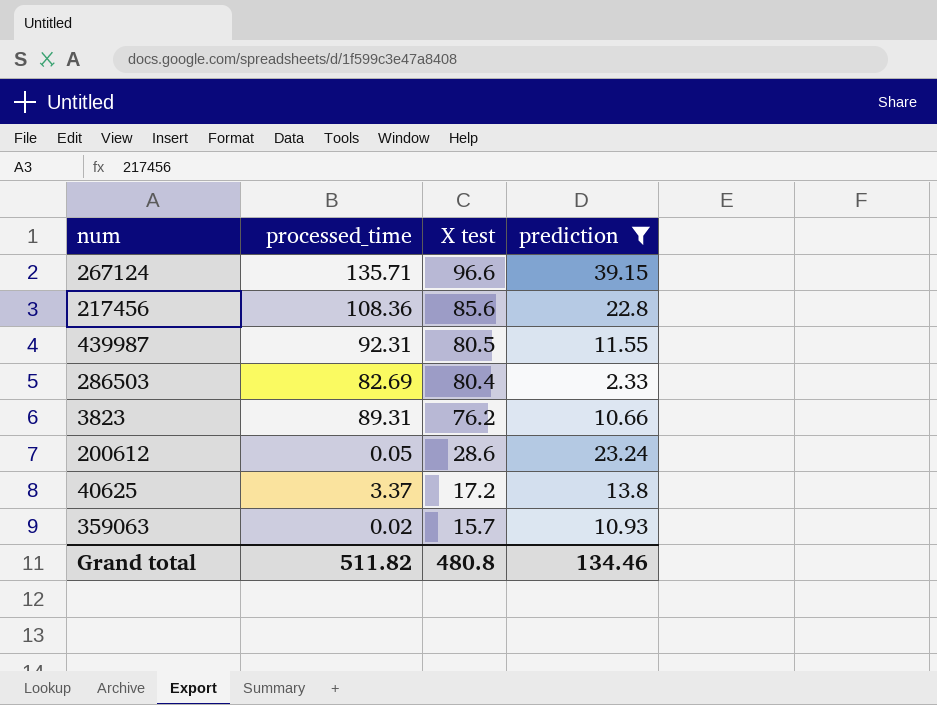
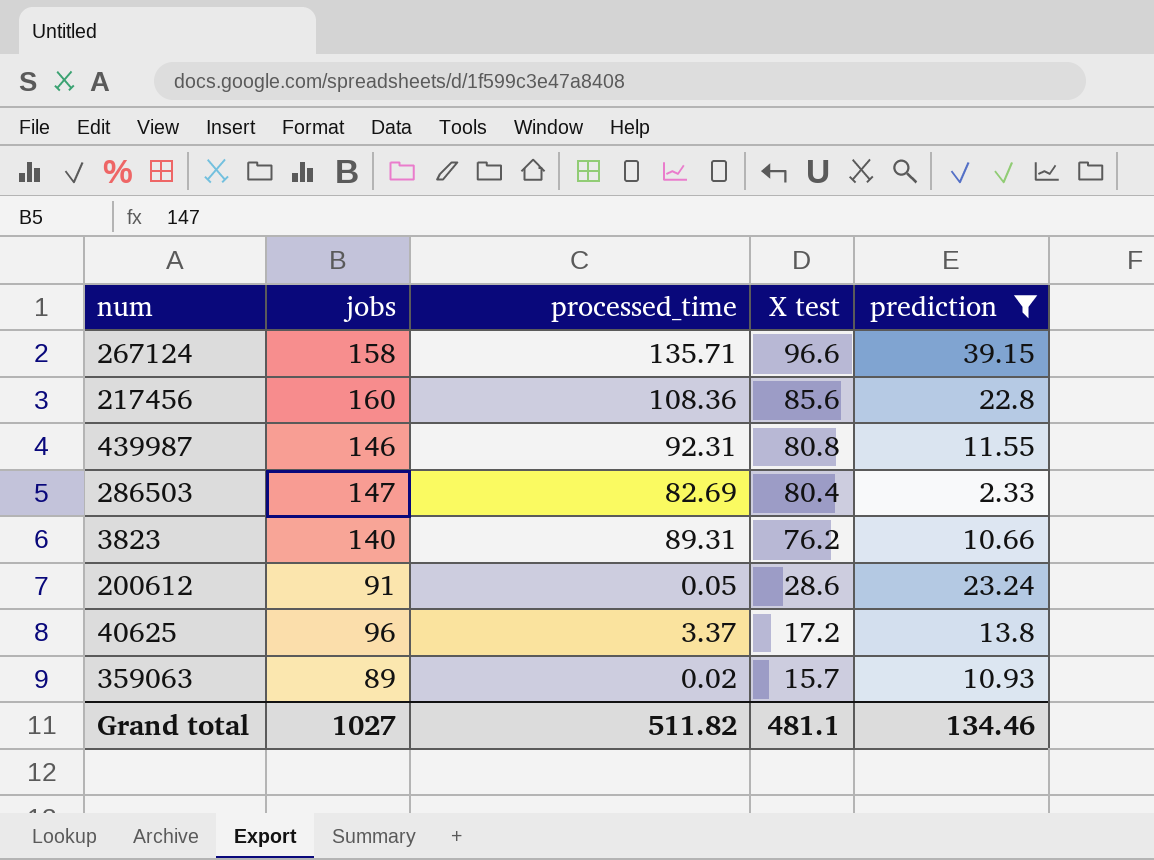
column jobs | position: none -> 2
439987 | X test: 80.5 -> 80.8
Grand total | X test: 480.8 -> 481.1

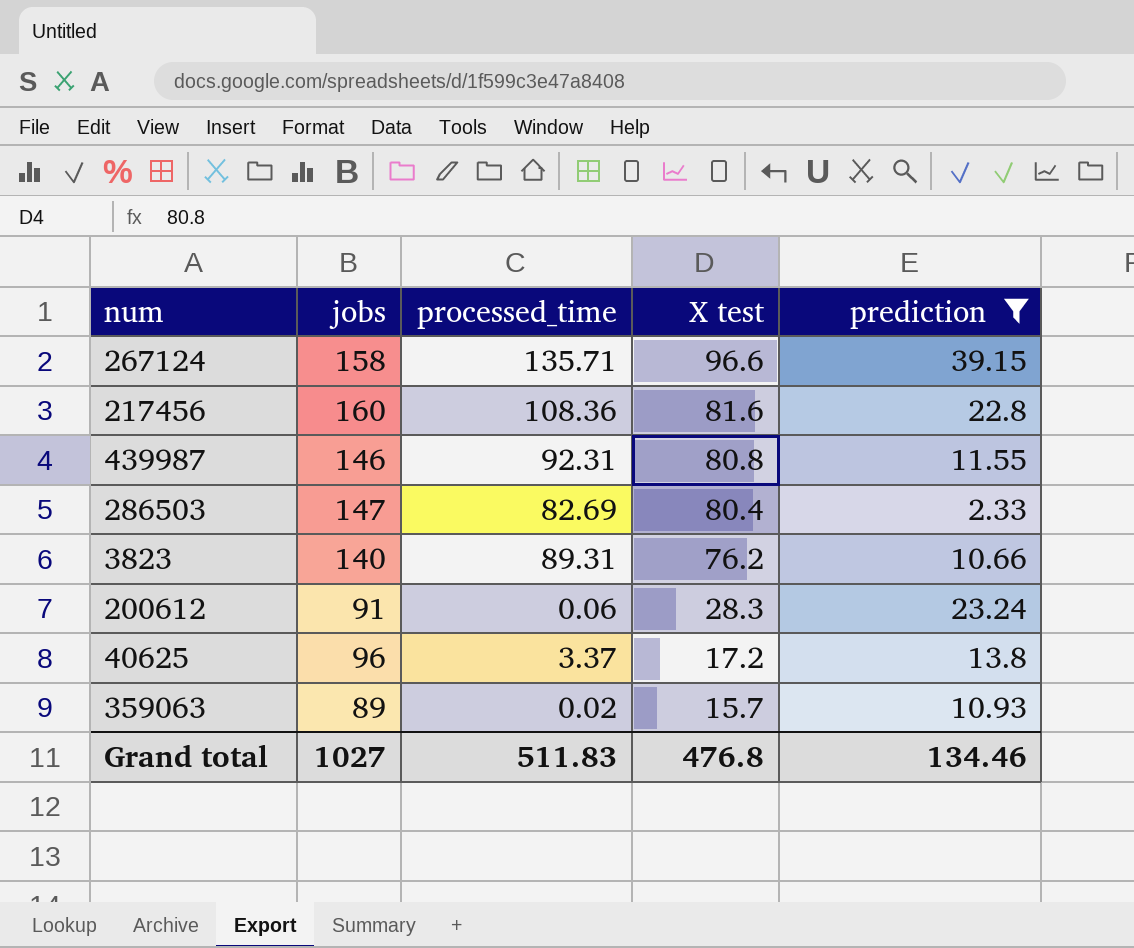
217456 | X test: 85.6 -> 81.6
200612 | processed_time: 0.05 -> 0.06
200612 | X test: 28.6 -> 28.3
Grand total | processed_time: 511.82 -> 511.83
Grand total | X test: 481.1 -> 476.8

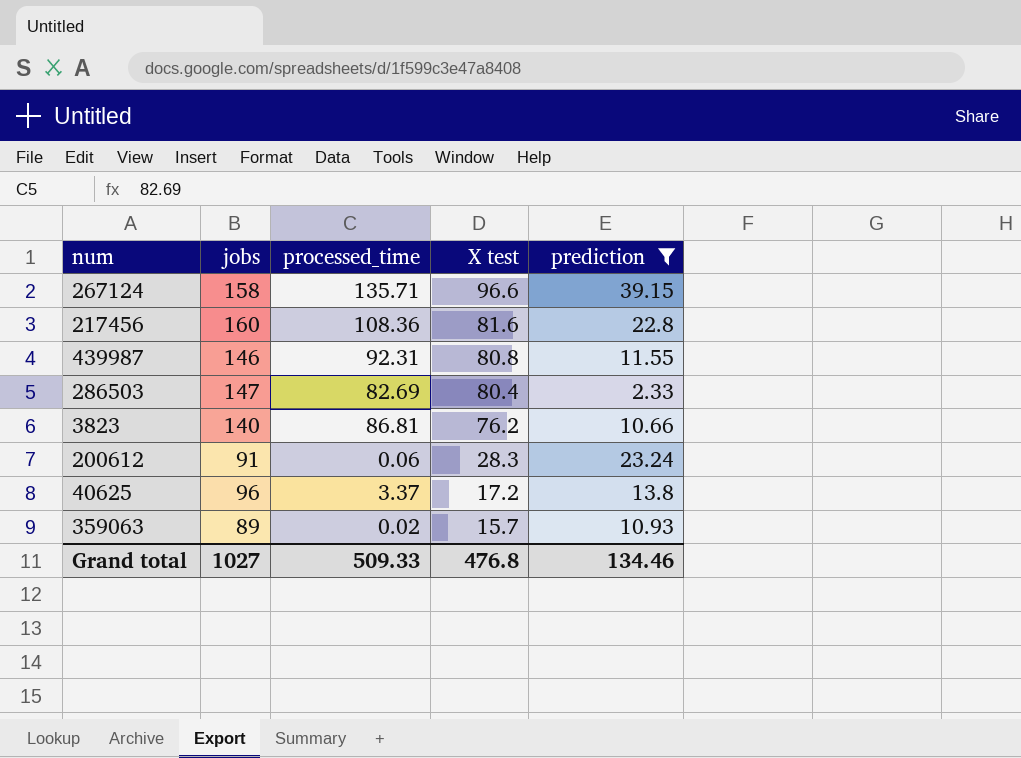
3823 | processed_time: 89.31 -> 86.81
Grand total | processed_time: 511.83 -> 509.33

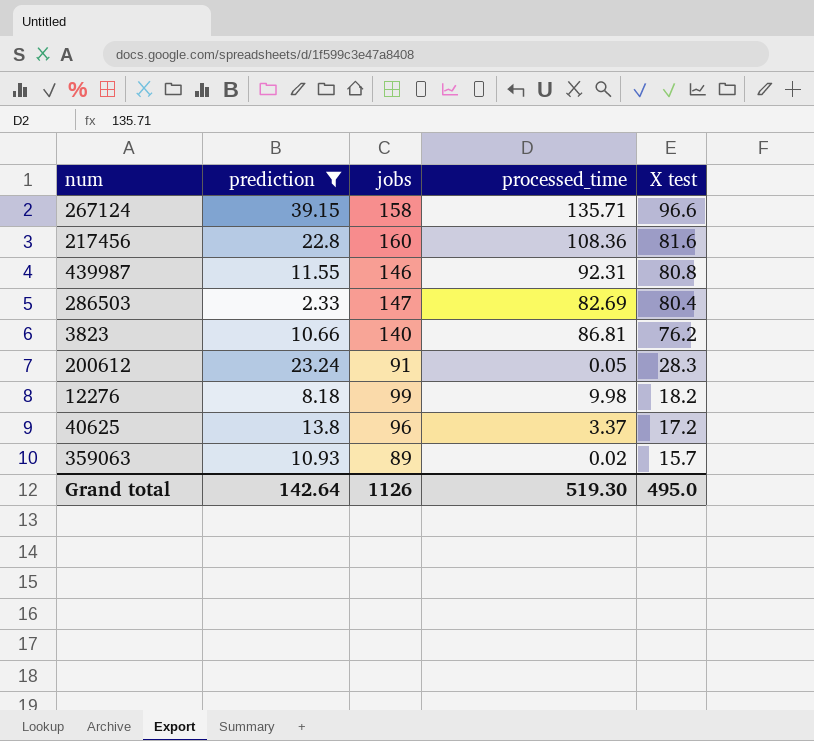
column prediction | position: 5 -> 2
200612 | processed_time: 0.06 -> 0.05
row 12276: none -> 8.18 | 99 | 9.98 | 18.2
Grand total | prediction: 134.46 -> 142.64
Grand total | jobs: 1027 -> 1126
Grand total | processed_time: 509.33 -> 519.30
Grand total | X test: 476.8 -> 495.0

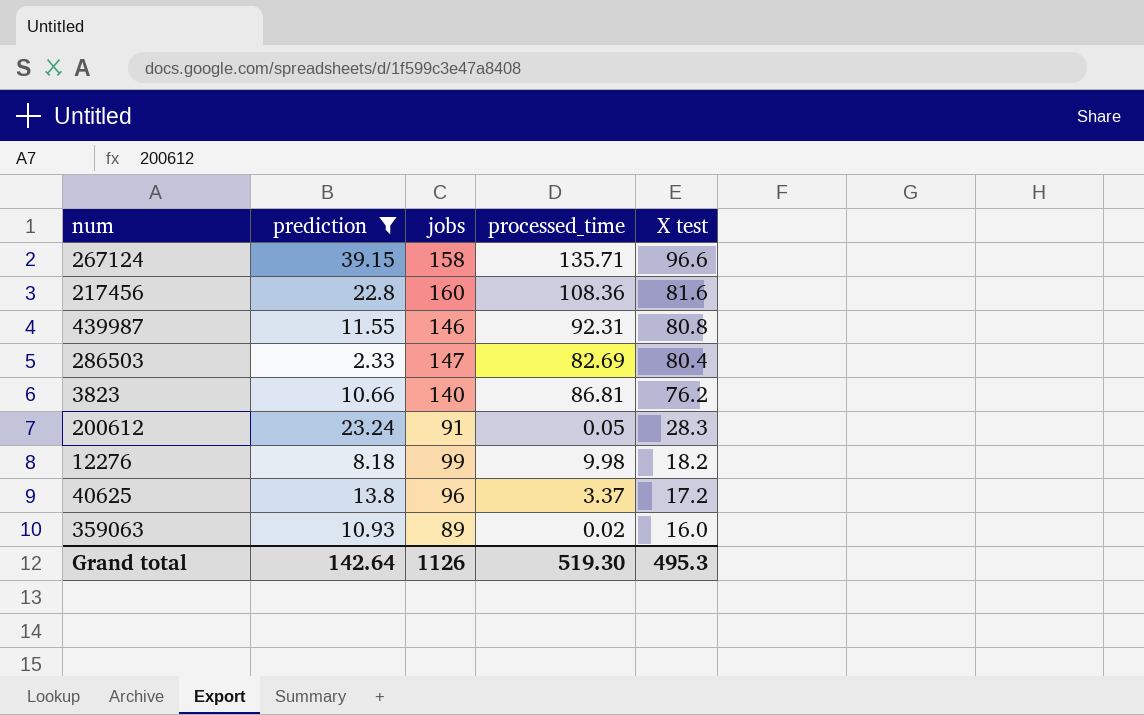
359063 | X test: 15.7 -> 16.0
Grand total | X test: 495.0 -> 495.3

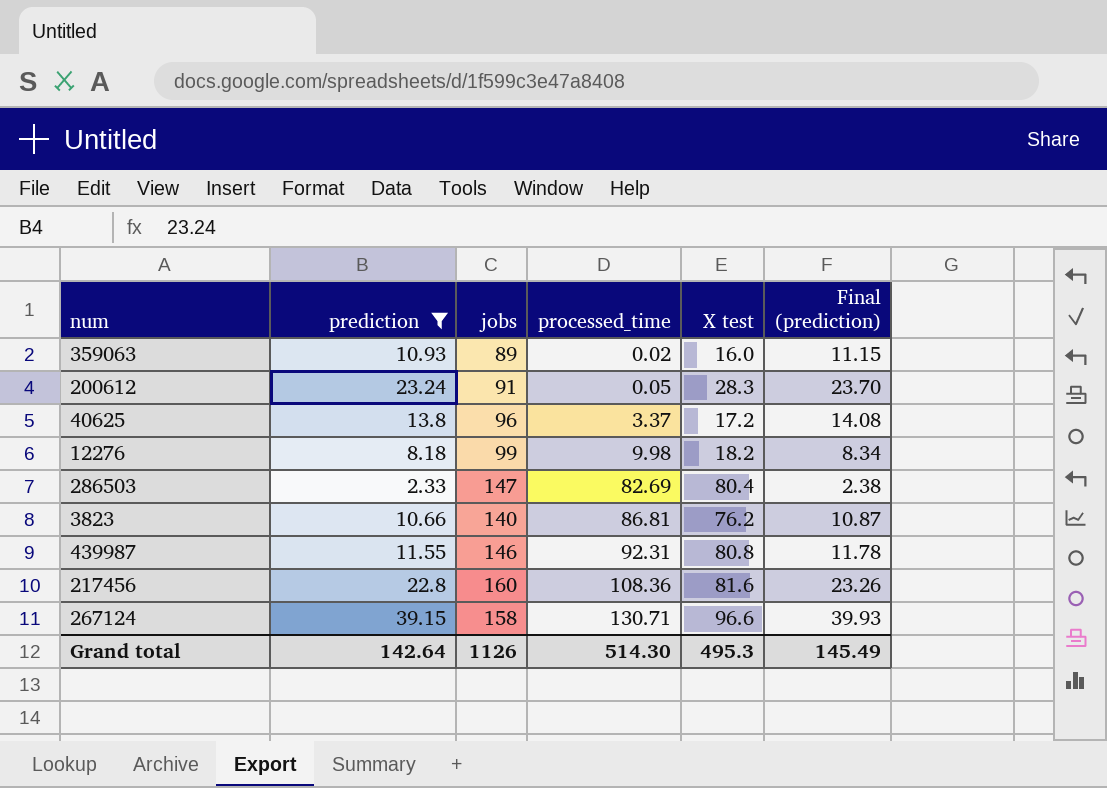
row order: X test descending -> processed_time ascending
column Final (prediction) | formula: none -> [prediction] * 1.02
267124 | processed_time: 135.71 -> 130.71
Grand total | processed_time: 519.30 -> 514.30

